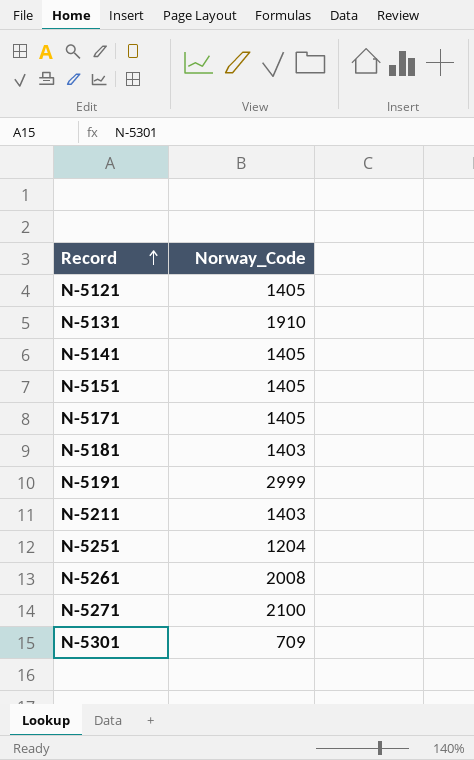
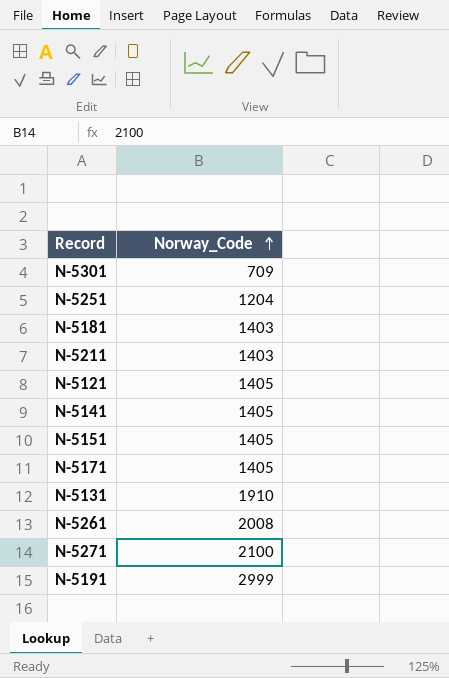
row order: Record ascending -> Norway_Code ascending

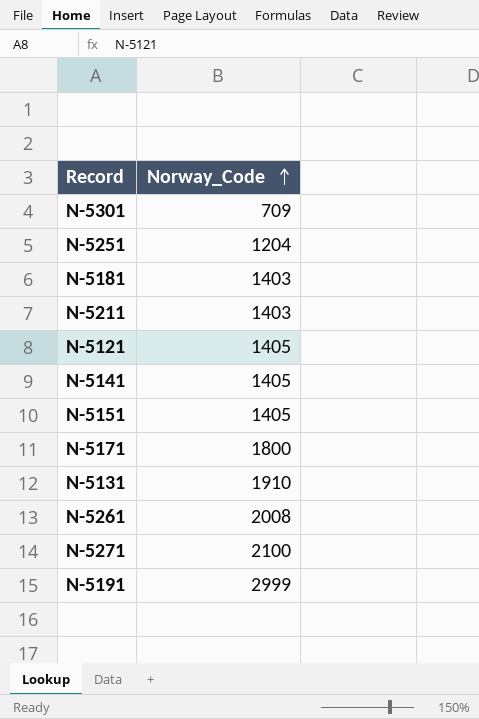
N-5171 | Norway_Code: 1405 -> 1800

